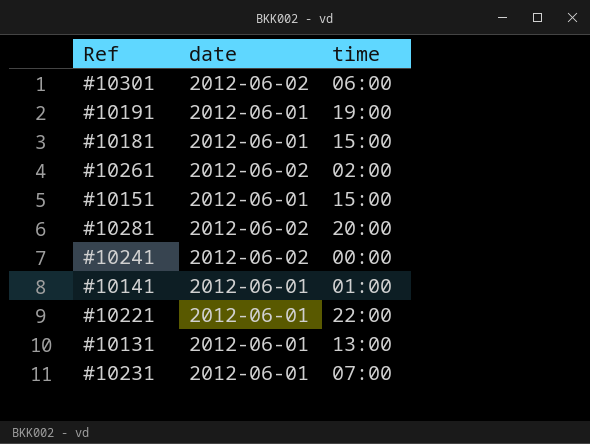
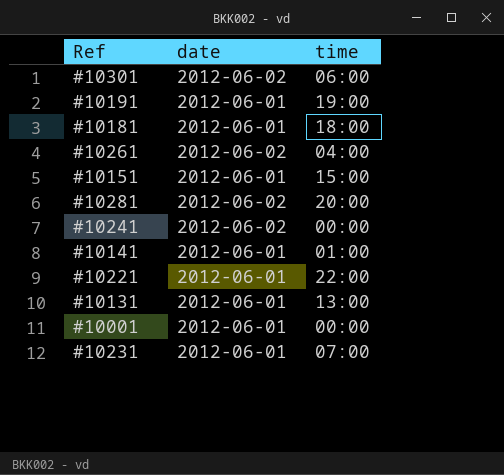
#10181 | time: 15:00 -> 18:00
#10261 | time: 02:00 -> 04:00
row #10001: none -> 2012-06-01 | 00:00

